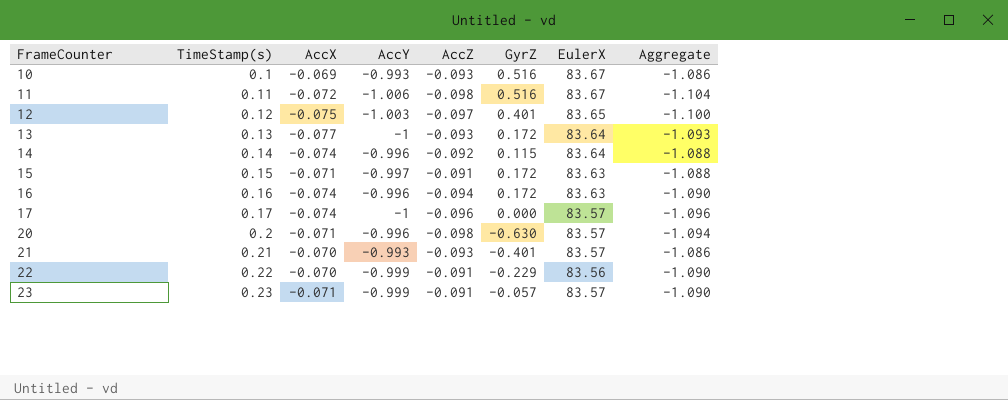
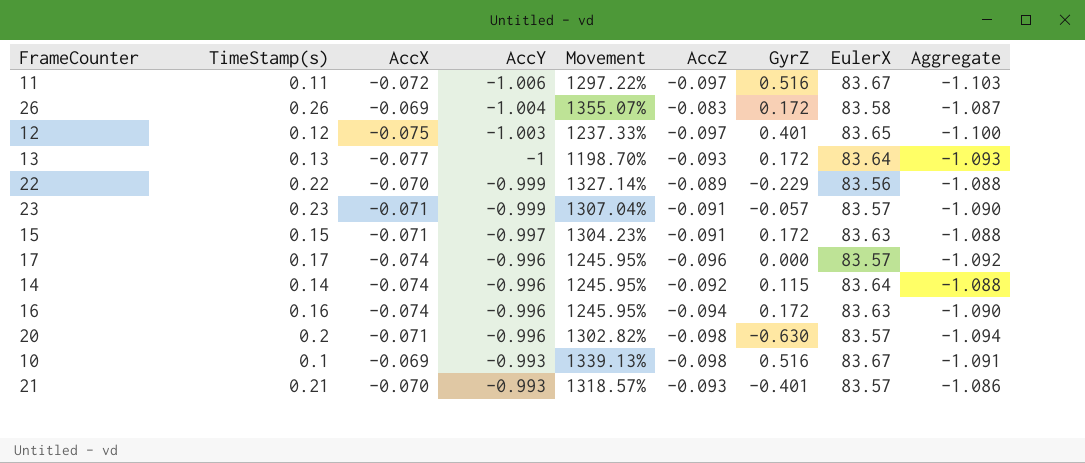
row order: FrameCounter ascending -> AccY ascending
column Movement | formula: none -> ([AccY] - [AccX]) / [AccX]
11 | AccZ: -0.098 -> -0.097
11 | Aggregate: -1.104 -> -1.103
row 26: none -> 0.26 | -0.069 | -1.004 | 1355.07% | -0.083 | 0.172 | 83.58 | -1.087
22 | AccZ: -0.091 -> -0.089
22 | Aggregate: -1.090 -> -1.088
17 | AccY: -1 -> -0.996
17 | Aggregate: -1.096 -> -1.092
10 | AccZ: -0.093 -> -0.098
10 | Aggregate: -1.086 -> -1.091

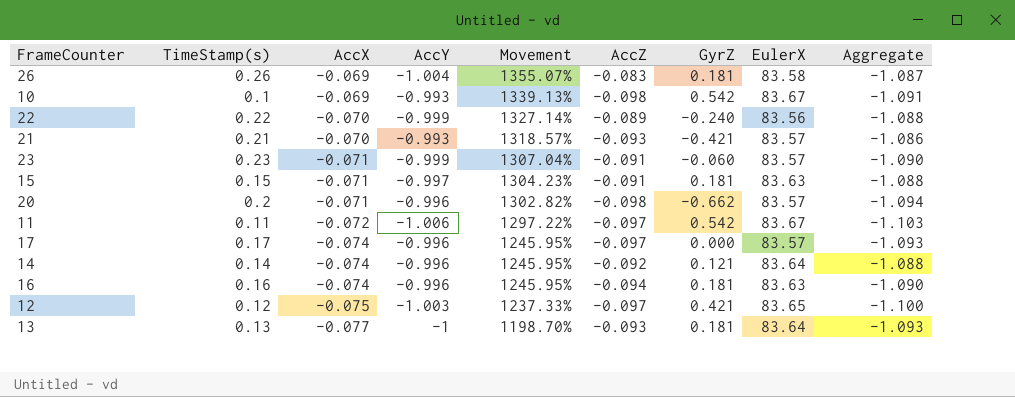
row order: AccY ascending -> AccX descending
26 | GyrZ: 0.172 -> 0.181
10 | GyrZ: 0.516 -> 0.542
22 | GyrZ: -0.229 -> -0.240
21 | GyrZ: -0.401 -> -0.421
23 | GyrZ: -0.057 -> -0.060
15 | GyrZ: 0.172 -> 0.181
20 | GyrZ: -0.630 -> -0.662
11 | GyrZ: 0.516 -> 0.542
17 | AccZ: -0.096 -> -0.097
17 | Aggregate: -1.092 -> -1.093
14 | GyrZ: 0.115 -> 0.121
16 | GyrZ: 0.172 -> 0.181
12 | GyrZ: 0.401 -> 0.421
13 | GyrZ: 0.172 -> 0.181

